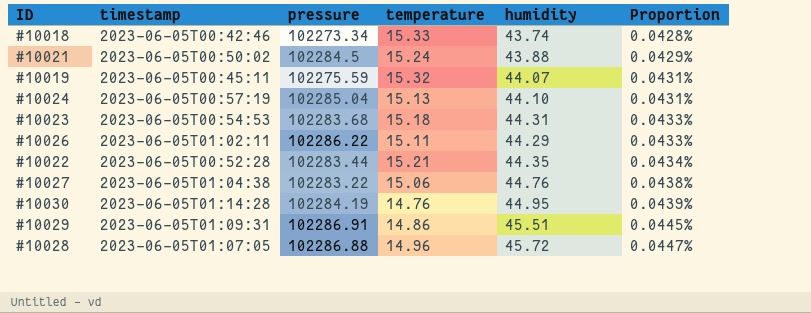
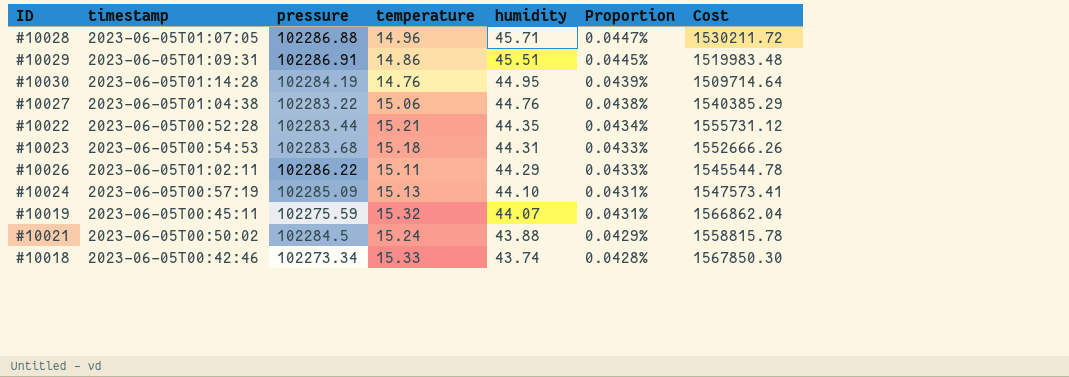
row order: Proportion ascending -> humidity descending
column Cost | formula: none -> [pressure] * [temperature]
#10028 | humidity: 45.72 -> 45.71
#10024 | pressure: 102285.04 -> 102285.09

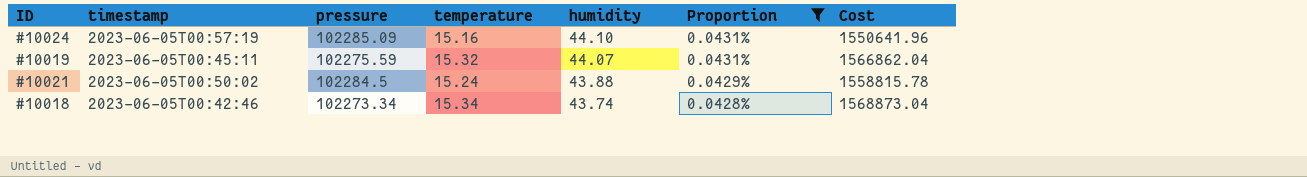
filter: none -> Proportion <= 0.0431%
#10024 | temperature: 15.13 -> 15.16
#10024 | Cost: 1547573.41 -> 1550641.96
#10018 | temperature: 15.33 -> 15.34
#10018 | Cost: 1567850.30 -> 1568873.04

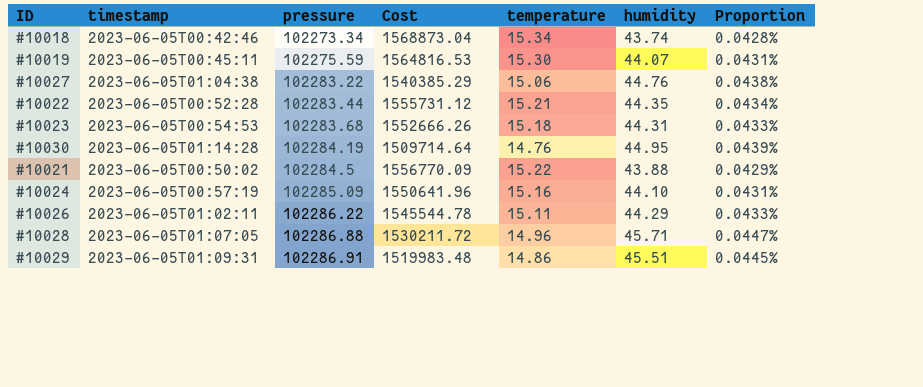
filter: Proportion <= 0.0431% -> none
row order: humidity descending -> pressure ascending
column Cost | position: 7 -> 4
#10019 | Cost: 1566862.04 -> 1564816.53
#10019 | temperature: 15.32 -> 15.30
#10021 | Cost: 1558815.78 -> 1556770.09
#10021 | temperature: 15.24 -> 15.22

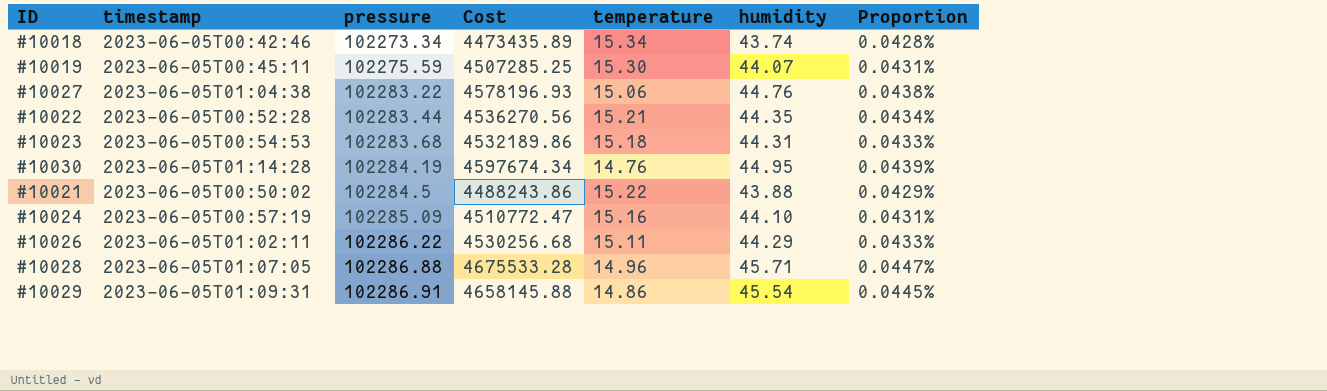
column Cost | formula: [pressure] * [temperature] -> [pressure] * [humidity]
#10029 | humidity: 45.51 -> 45.54

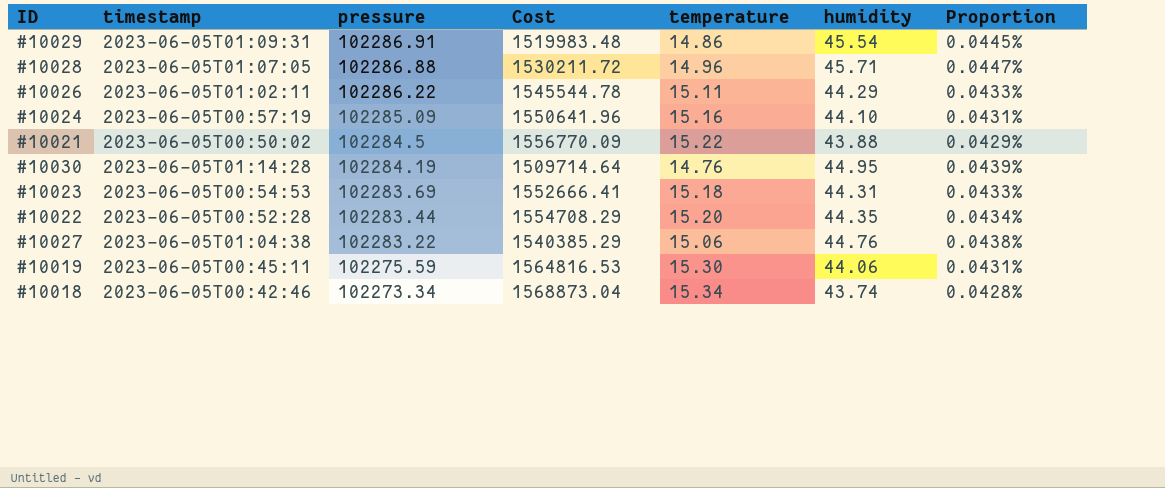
row order: pressure ascending -> pressure descending
column Cost | formula: [pressure] * [humidity] -> [pressure] * [temperature]
#10023 | pressure: 102283.68 -> 102283.69
#10022 | temperature: 15.21 -> 15.20
#10019 | humidity: 44.07 -> 44.06

